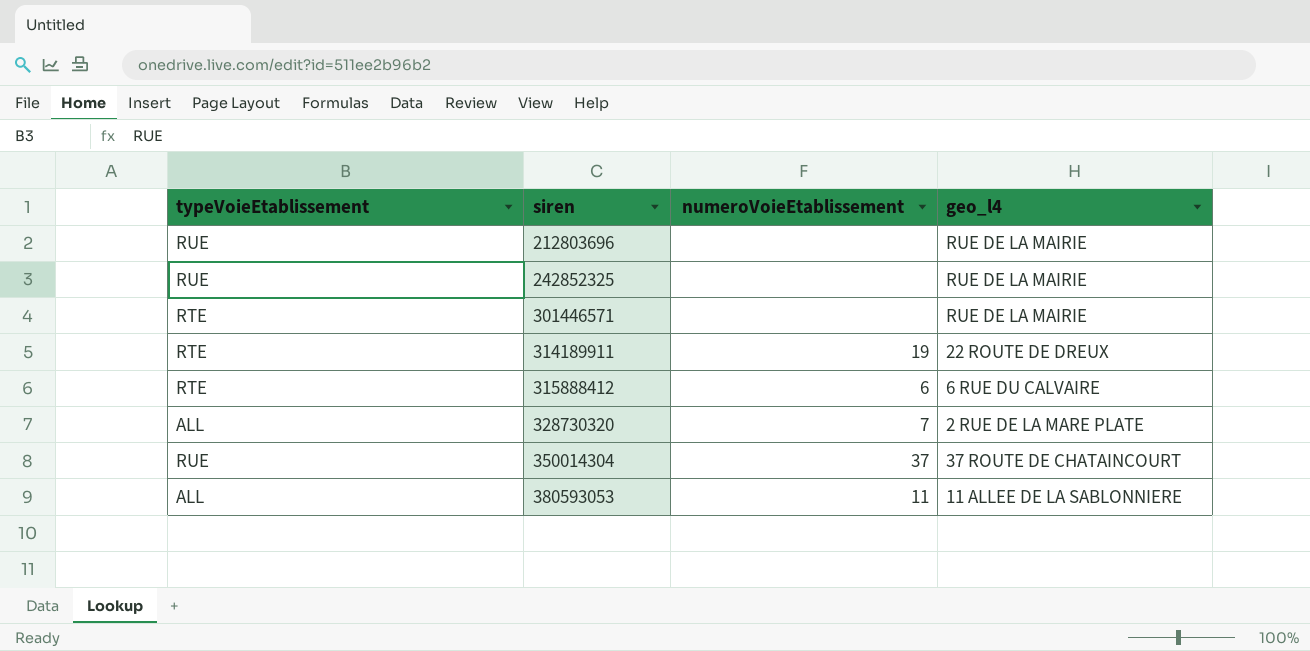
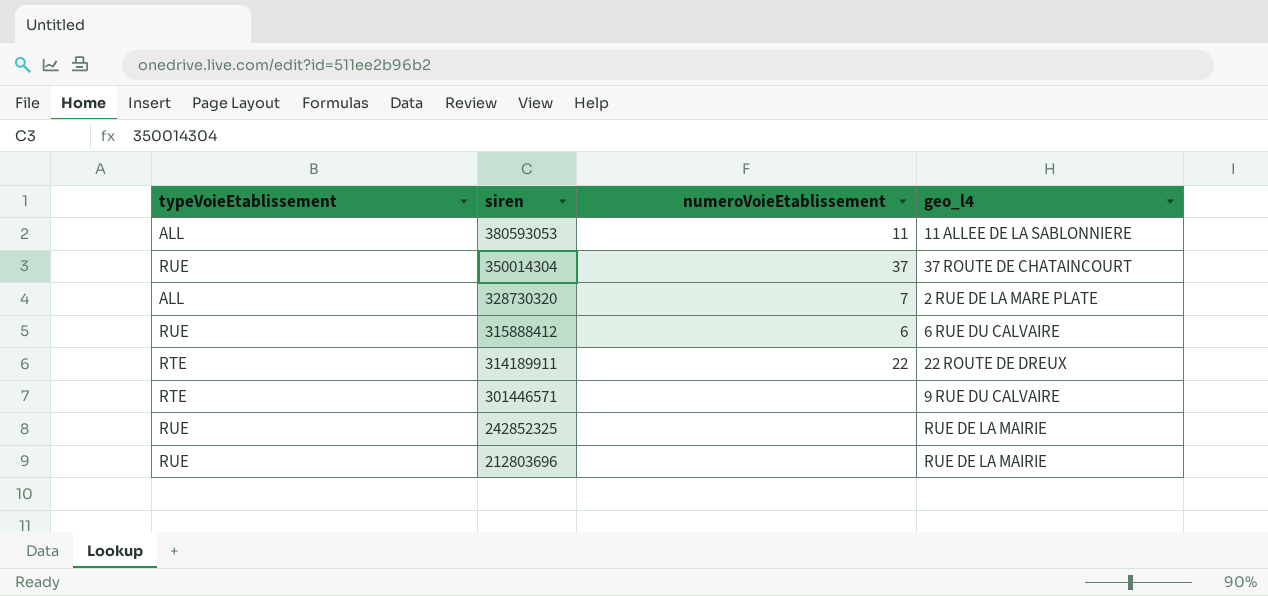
row order: siren ascending -> siren descending
315888412 | typeVoieEtablissement: RTE -> RUE
314189911 | numeroVoieEtablissement: 19 -> 22
301446571 | geo_l4: RUE DE LA MAIRIE -> 9 RUE DU CALVAIRE

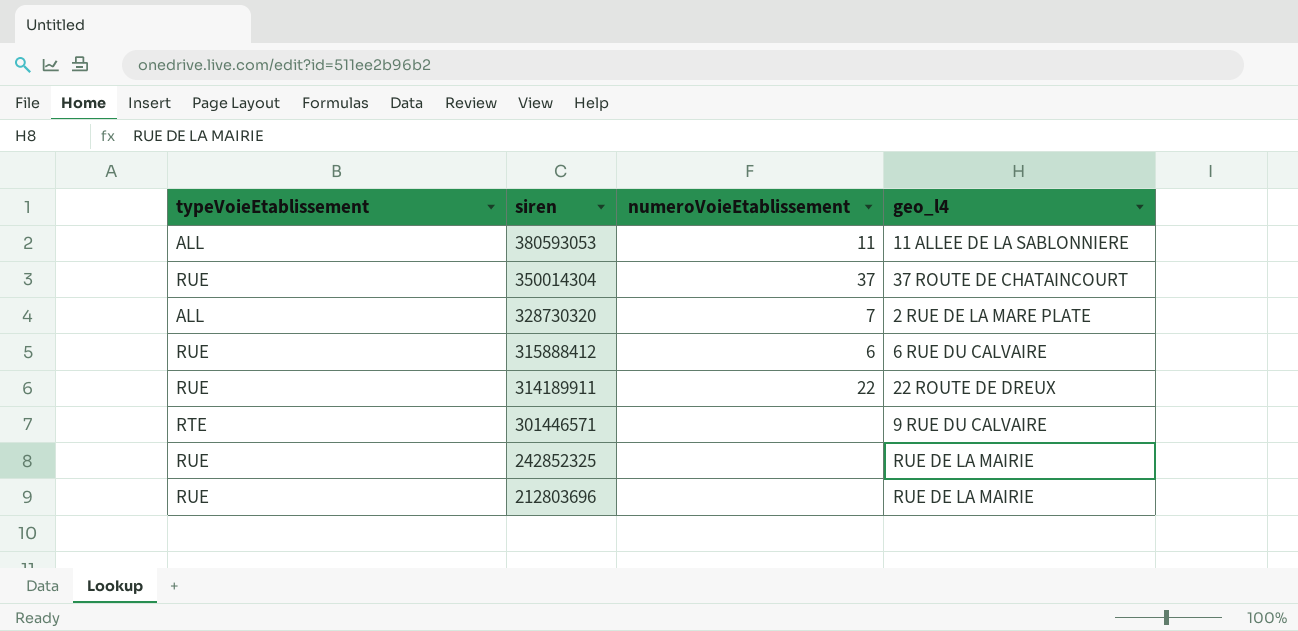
314189911 | typeVoieEtablissement: RTE -> RUE

